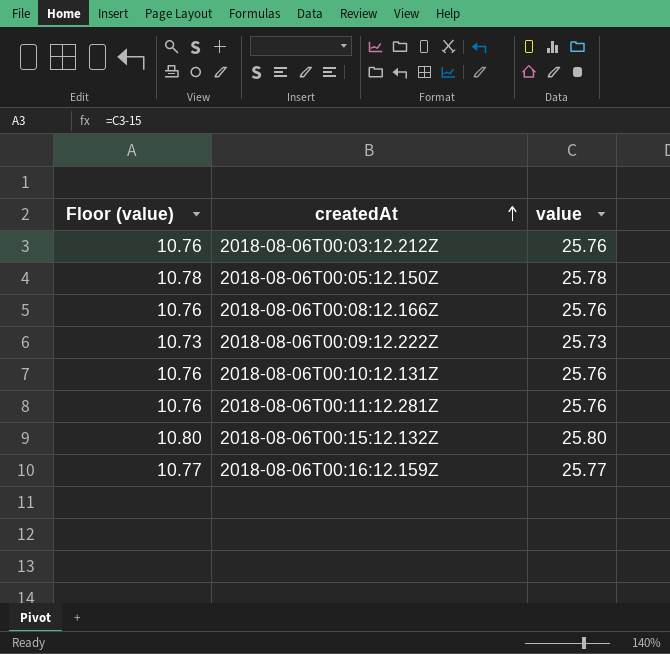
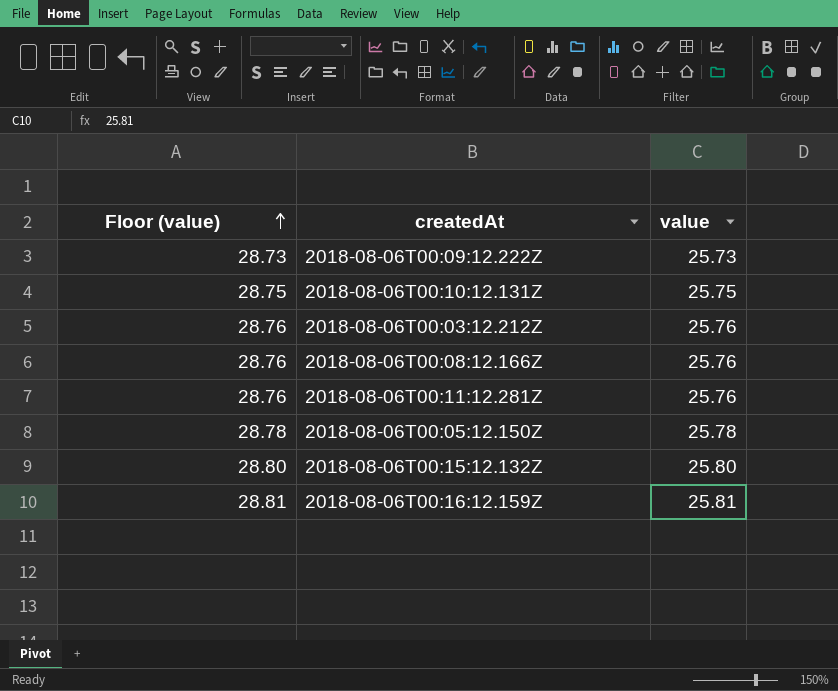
row order: createdAt ascending -> Floor (value) ascending
column Floor (value) | formula: [value] - 15 -> [value] + 3
2018-08-06T00:10:12.131Z | value: 25.76 -> 25.75
2018-08-06T00:16:12.159Z | value: 25.77 -> 25.81

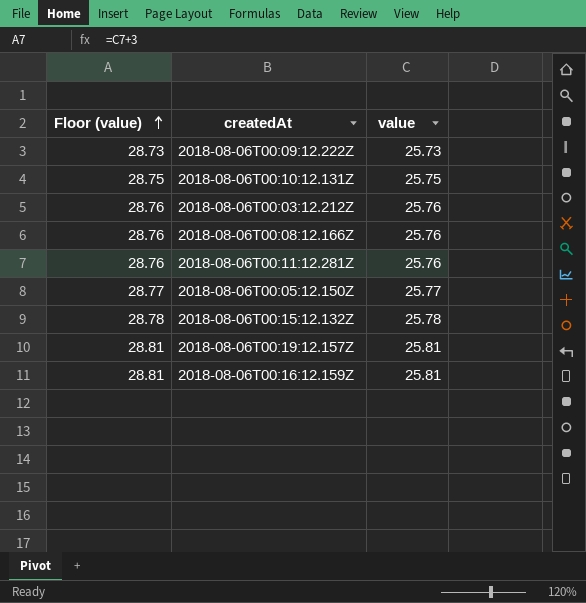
2018-08-06T00:05:12.150Z | Floor (value): 28.78 -> 28.77
2018-08-06T00:05:12.150Z | value: 25.78 -> 25.77
2018-08-06T00:15:12.132Z | Floor (value): 28.80 -> 28.78
2018-08-06T00:15:12.132Z | value: 25.80 -> 25.78
row 2018-08-06T00:19:12.157Z: none -> 28.81 | 25.81

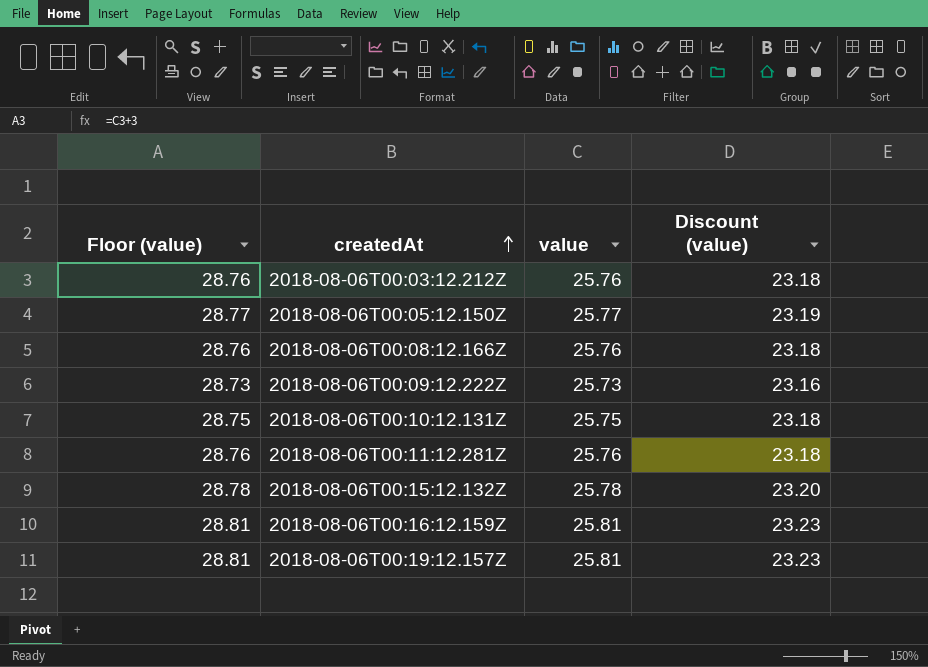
row order: Floor (value) ascending -> createdAt ascending
column Discount (value) | formula: none -> [value] * 0.9

